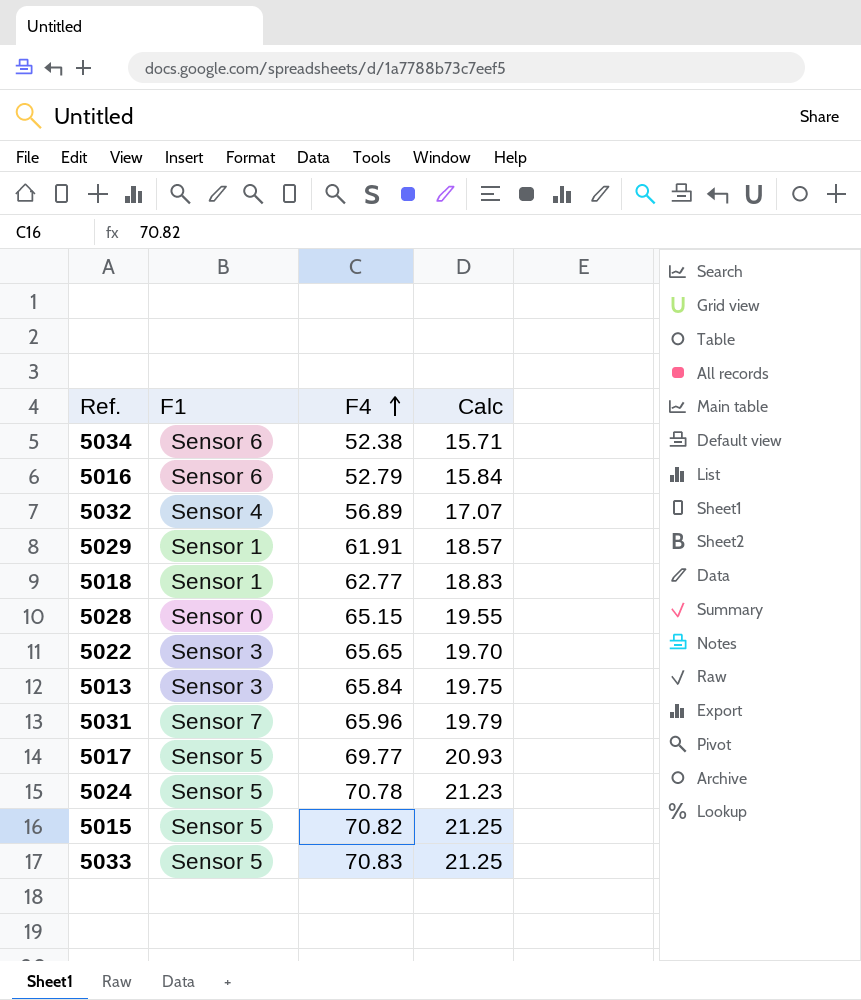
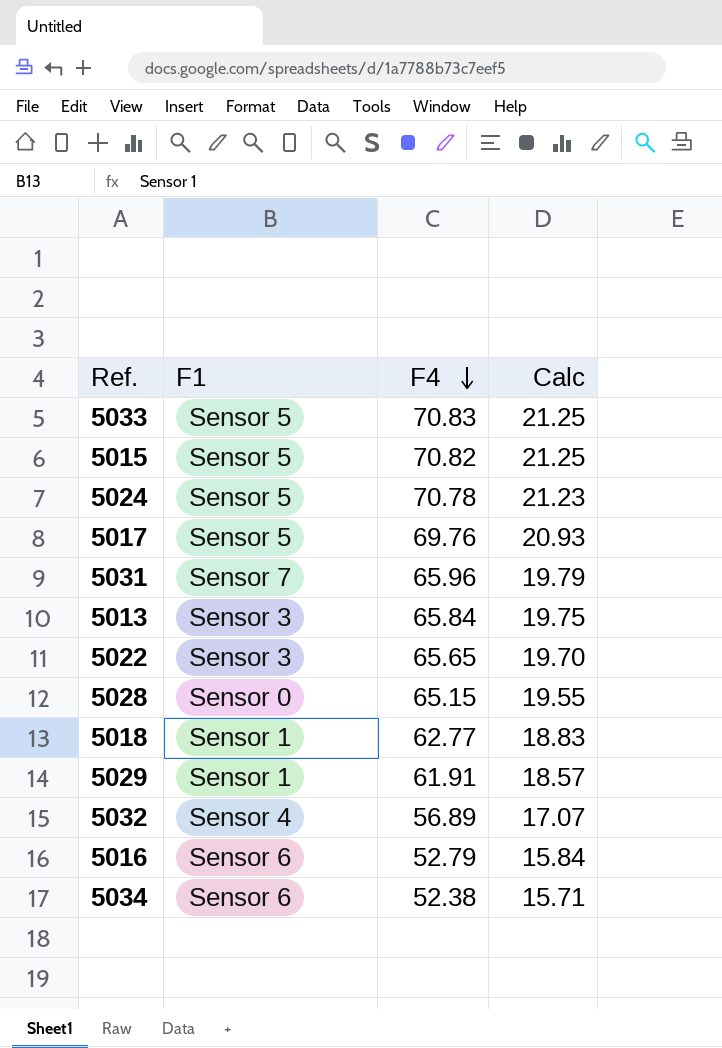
row order: F4 ascending -> F4 descending
5017 | F4: 69.77 -> 69.76

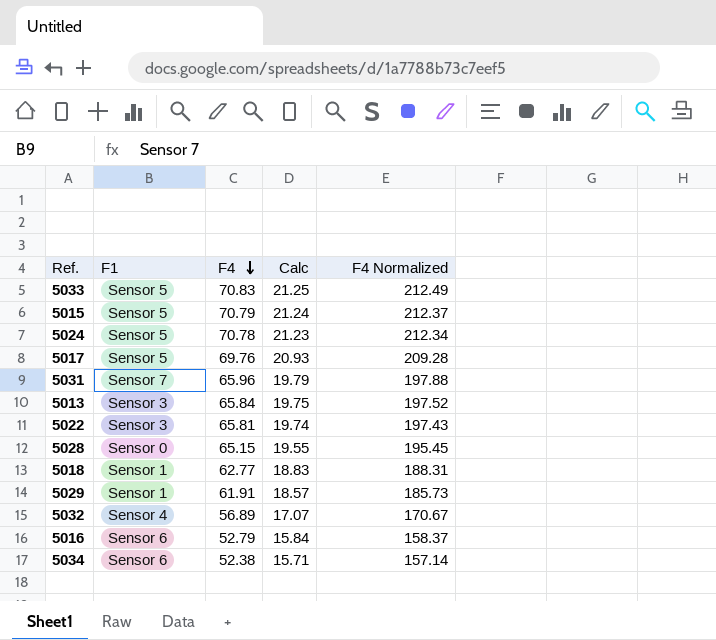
column F4 Normalized | formula: none -> [F4] * 3
5015 | F4: 70.82 -> 70.79
5015 | Calc: 21.25 -> 21.24
5022 | F4: 65.65 -> 65.81
5022 | Calc: 19.70 -> 19.74

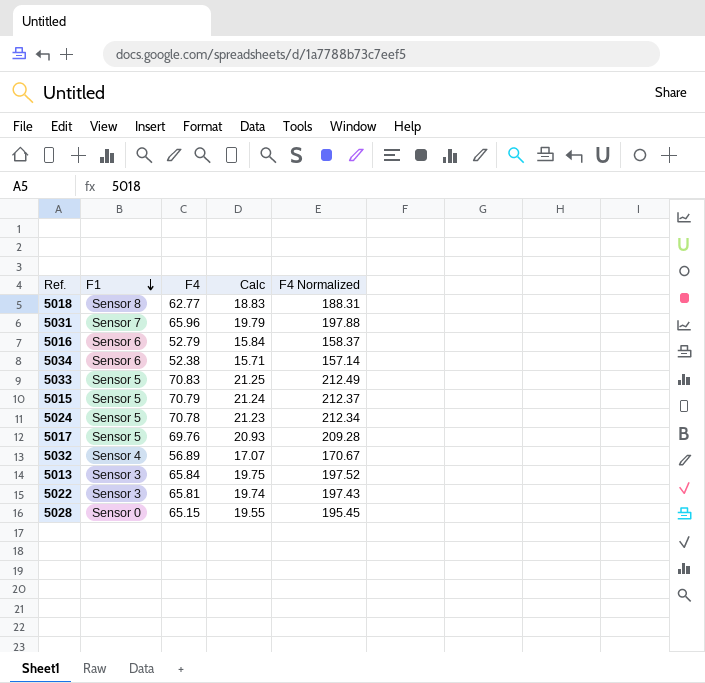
row order: F4 descending -> F1 descending
row 5029: Sensor 1 | 61.91 | 18.57 | 185.73 -> none
5018 | F1: Sensor 1 -> Sensor 8

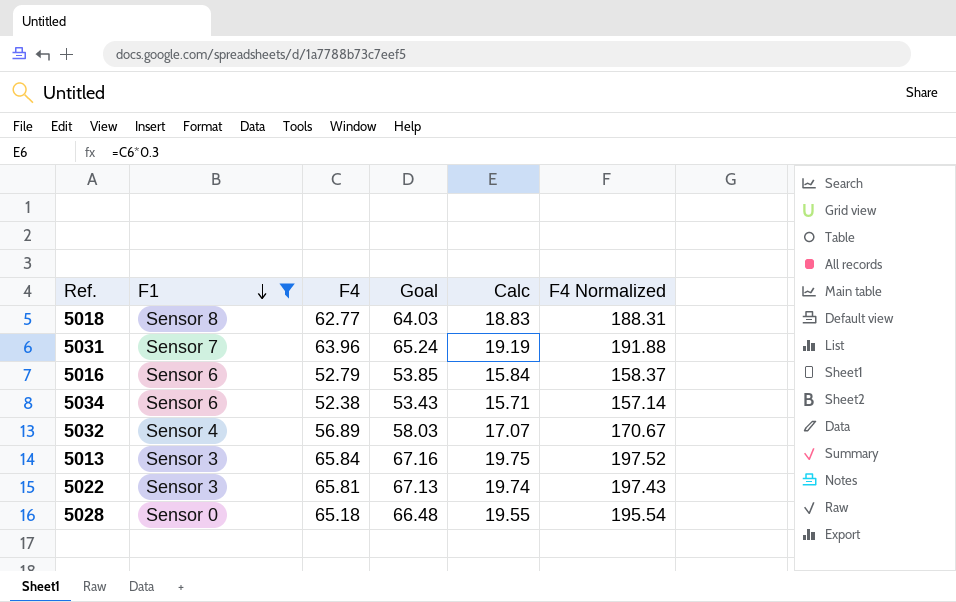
filter: none -> F1 != Sensor 5
column Goal | formula: none -> [F4] * 1.02
5031 | F4: 65.96 -> 63.96
5031 | Calc: 19.79 -> 19.19
5031 | F4 Normalized: 197.88 -> 191.88
5028 | F4: 65.15 -> 65.18
5028 | F4 Normalized: 195.45 -> 195.54

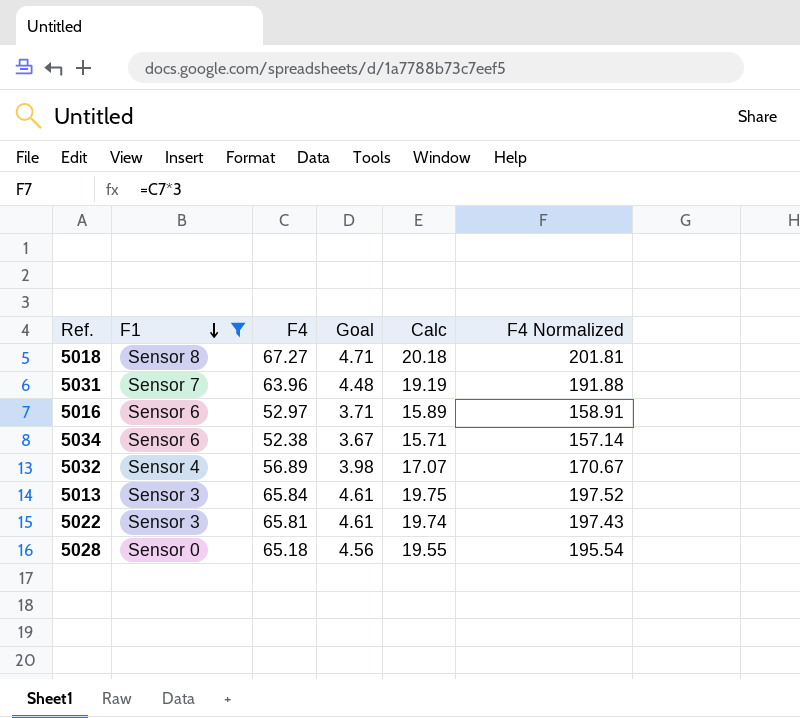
column Goal | formula: [F4] * 1.02 -> [F4] * 0.07
5018 | F4: 62.77 -> 67.27
5018 | Calc: 18.83 -> 20.18
5018 | F4 Normalized: 188.31 -> 201.81
5016 | F4: 52.79 -> 52.97
5016 | Calc: 15.84 -> 15.89
5016 | F4 Normalized: 158.37 -> 158.91

